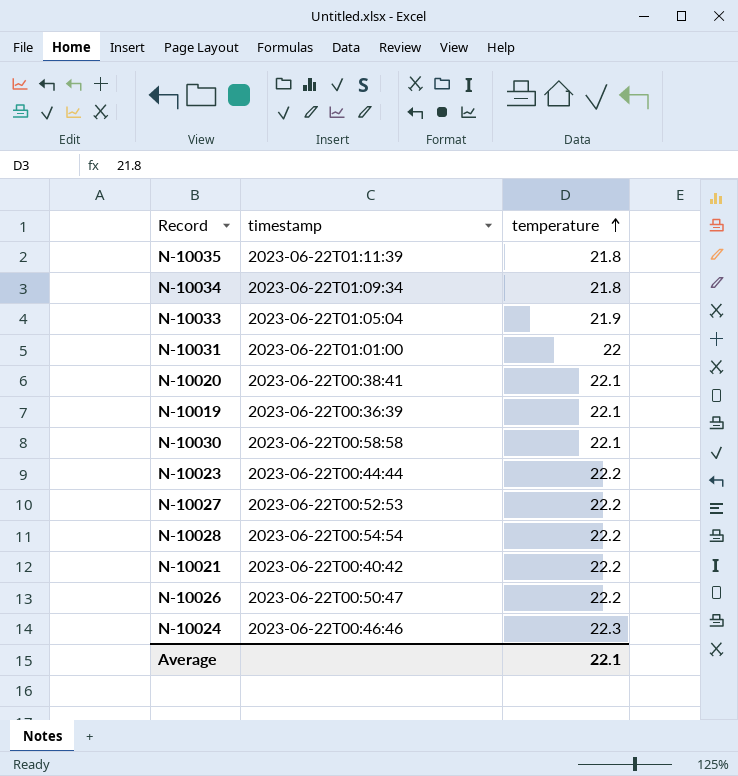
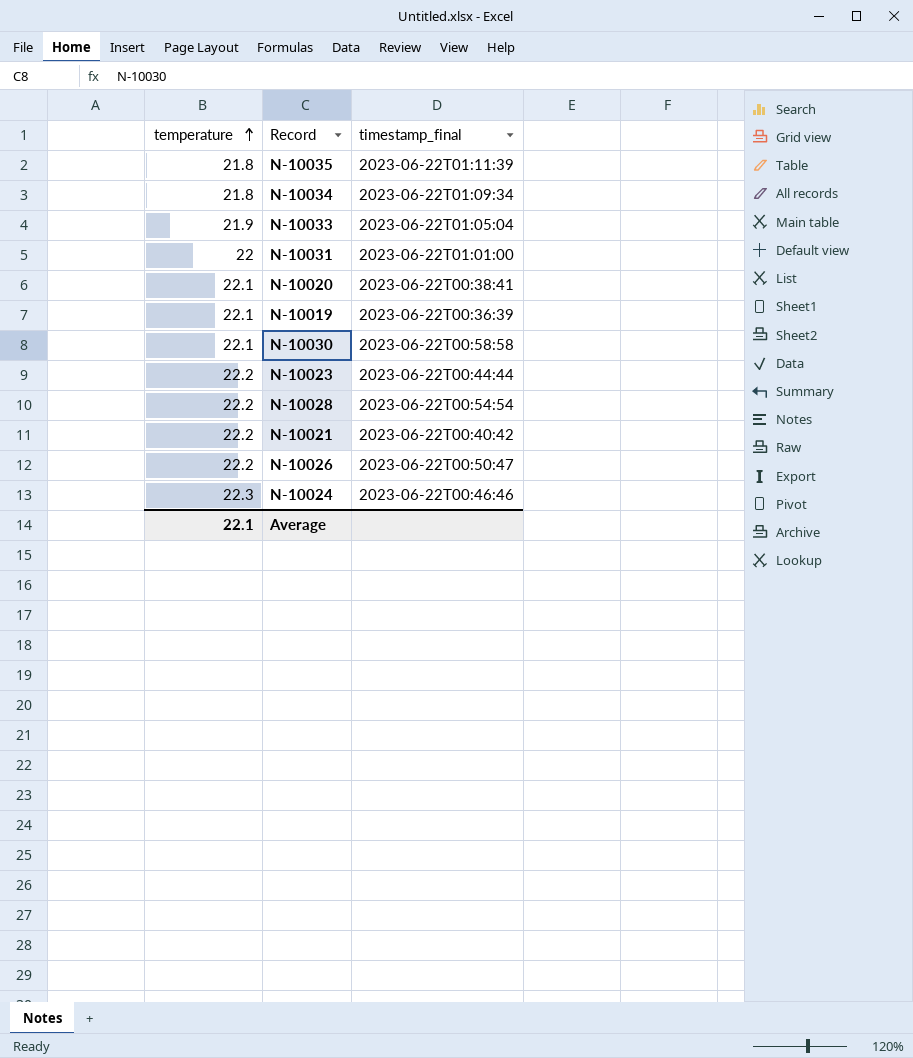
column temperature | position: 3 -> 1
column name: timestamp -> timestamp_final
row N-10027: 2023-06-22T00:52:53 | 22.2 -> none

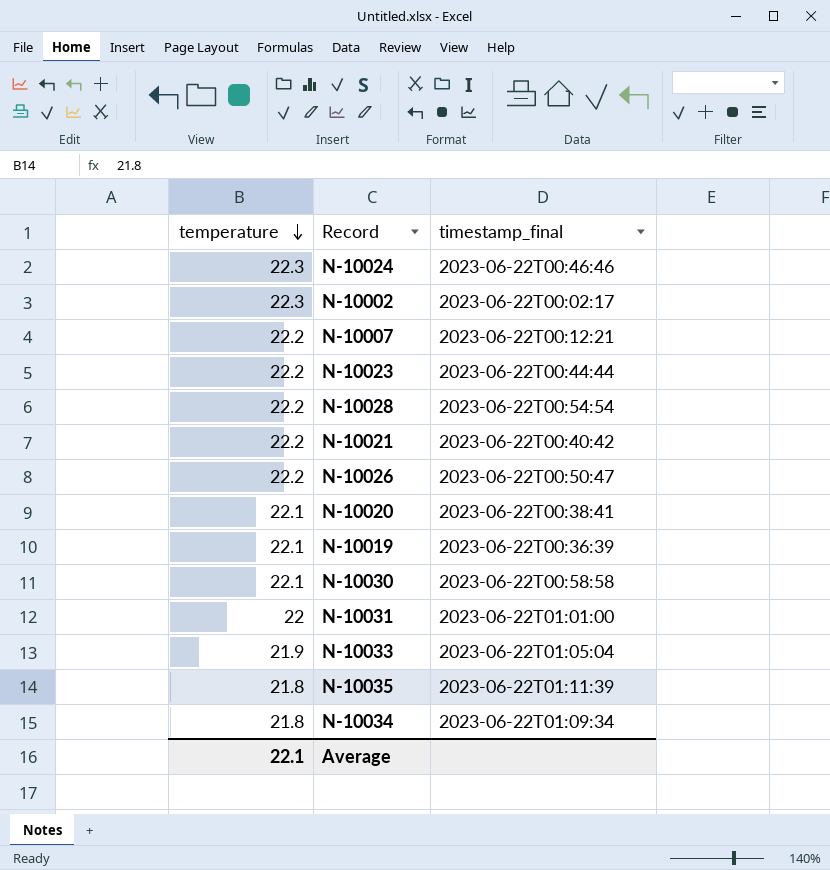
row order: temperature ascending -> temperature descending
row N-10002: none -> 22.3 | 2023-06-22T00:02:17
row N-10007: none -> 22.2 | 2023-06-22T00:12:21

